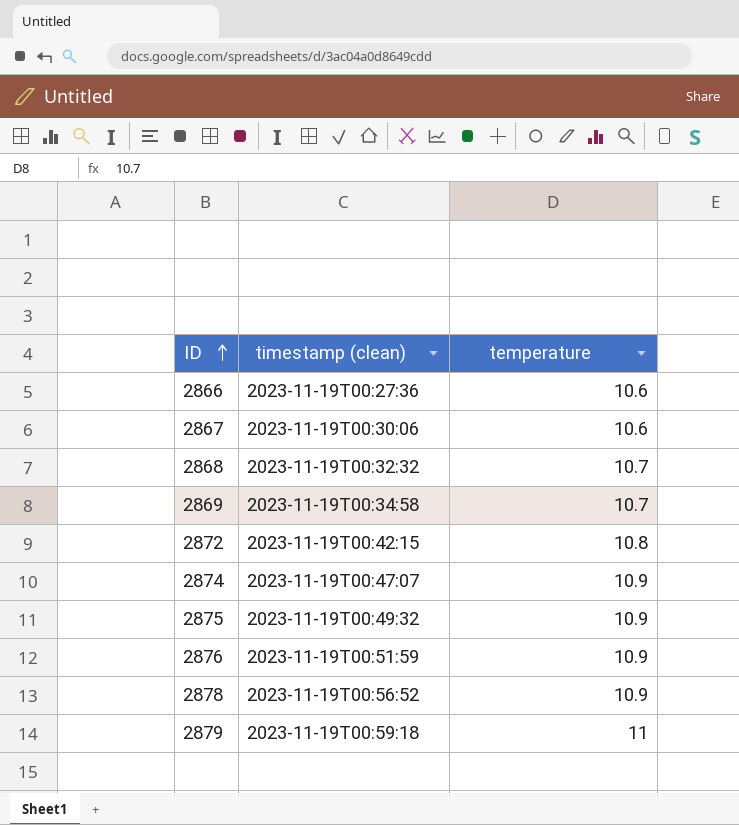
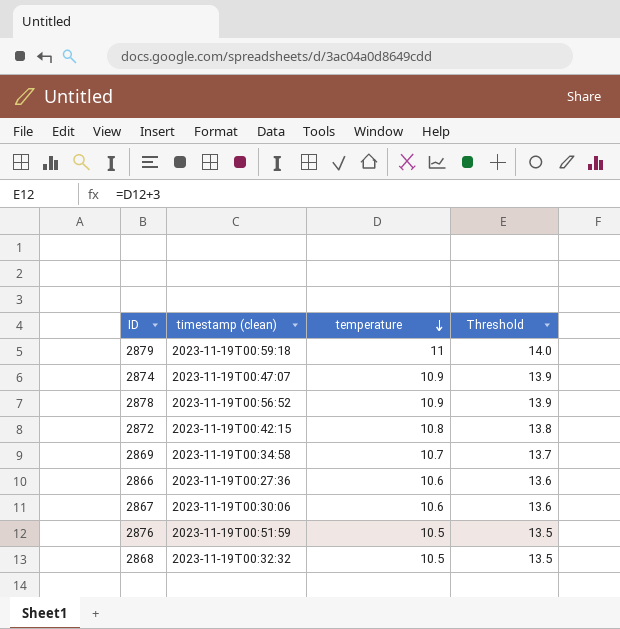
row order: ID ascending -> temperature descending
column Threshold | formula: none -> [temperature] + 3
row 2875: 2023-11-19T00:49:32 | 10.9 -> none
2876 | temperature: 10.9 -> 10.5
2868 | temperature: 10.7 -> 10.5

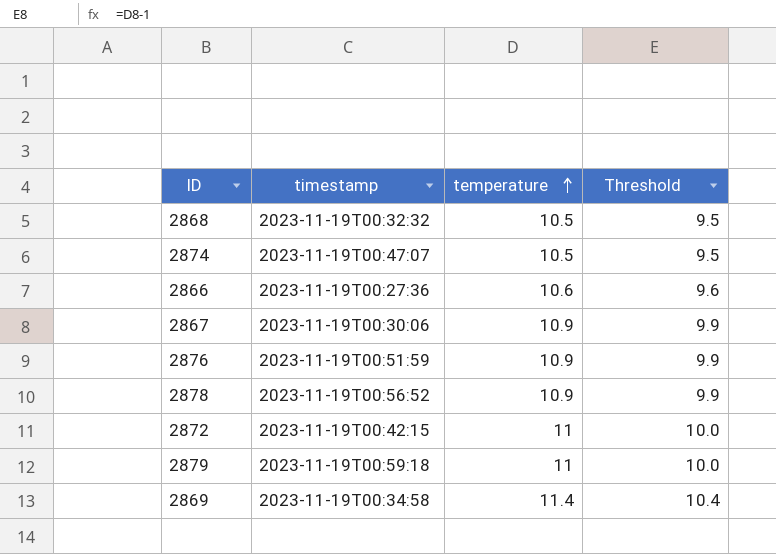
row order: temperature descending -> temperature ascending
column name: timestamp (clean) -> timestamp
column Threshold | formula: [temperature] + 3 -> [temperature] - 1
2874 | temperature: 10.9 -> 10.5
2867 | temperature: 10.6 -> 10.9
2876 | temperature: 10.5 -> 10.9
2872 | temperature: 10.8 -> 11
2869 | temperature: 10.7 -> 11.4

